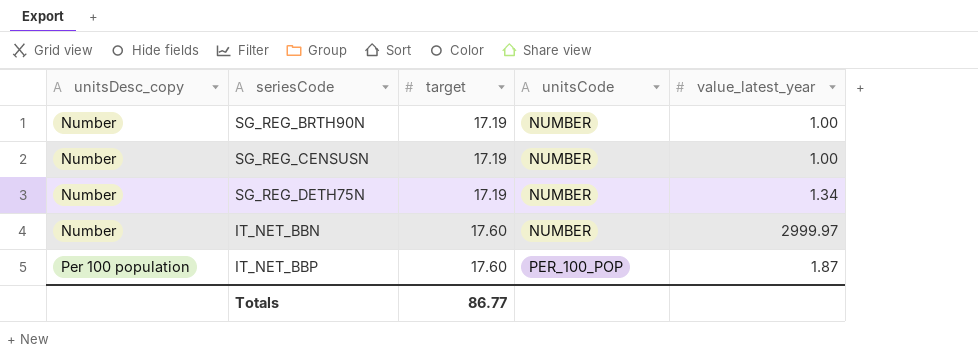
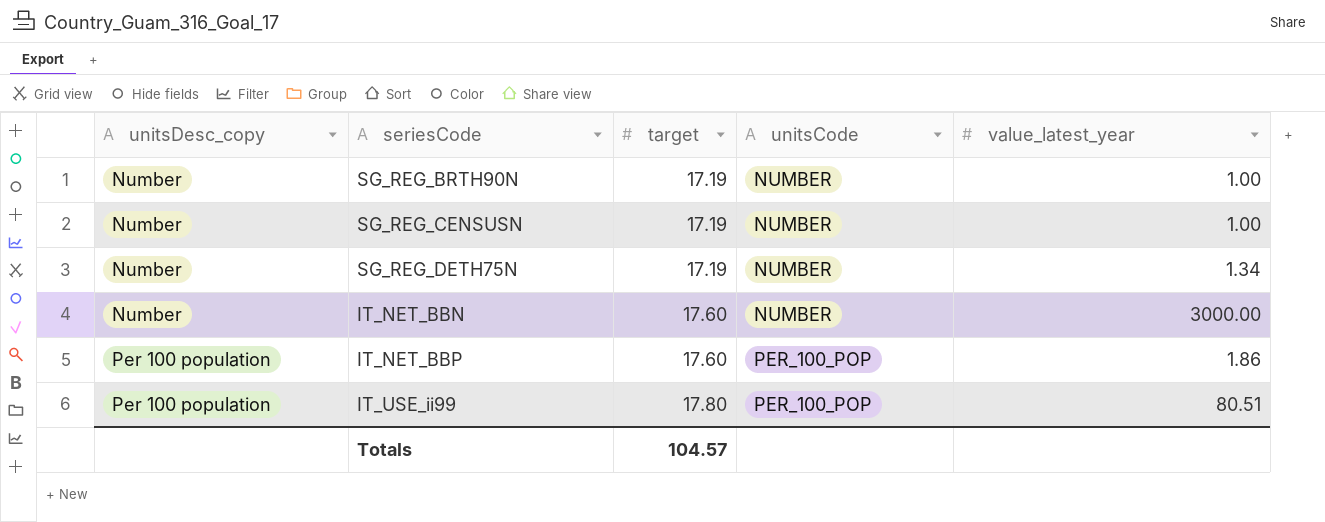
IT_NET_BBN | value_latest_year: 2999.97 -> 3000.00
IT_NET_BBP | value_latest_year: 1.87 -> 1.86
row IT_USE_ii99: none -> Per 100 population | 17.80 | PER_100_POP | 80.51
Totals | target: 86.77 -> 104.57

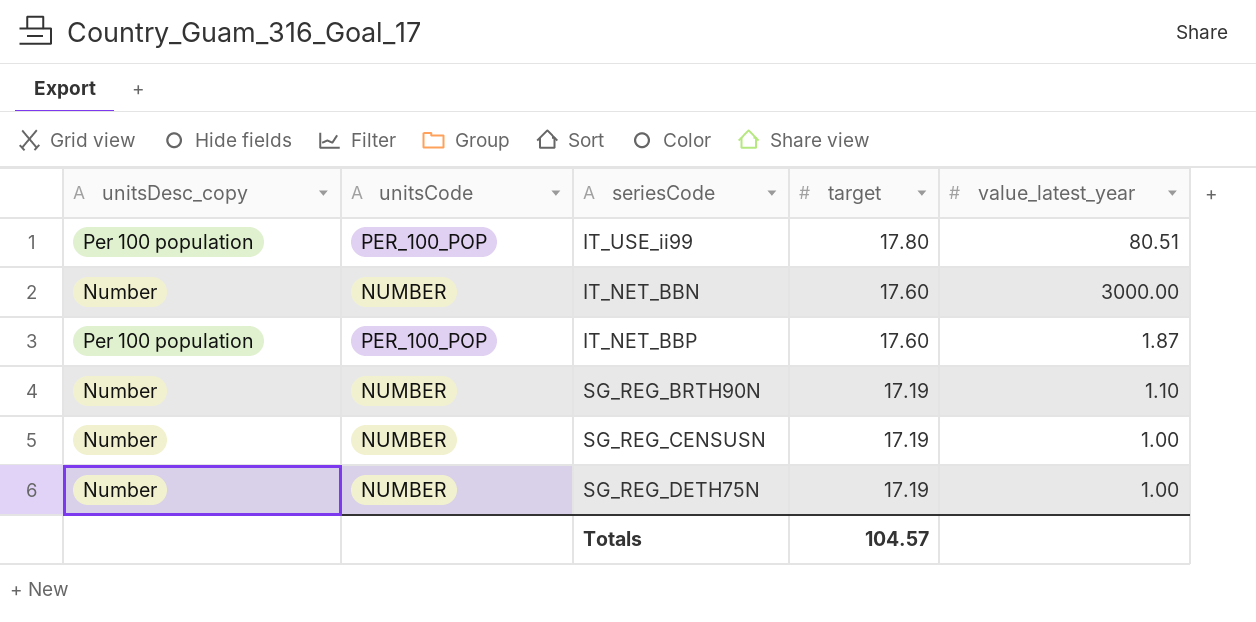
row order: unitsDesc_copy ascending -> target descending
column unitsCode | position: 4 -> 2
IT_NET_BBP | value_latest_year: 1.86 -> 1.87
SG_REG_BRTH90N | value_latest_year: 1.00 -> 1.10
SG_REG_DETH75N | value_latest_year: 1.34 -> 1.00

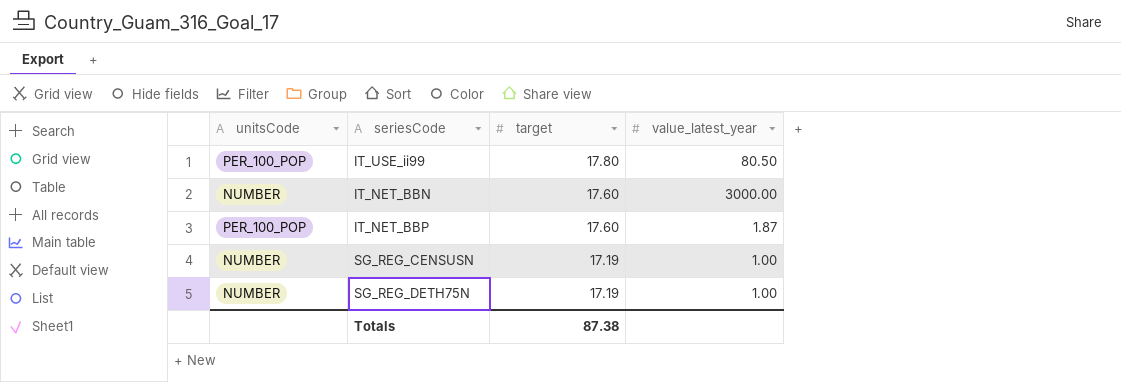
column unitsDesc_copy | position: 1 -> none
row SG_REG_BRTH90N: Number | NUMBER | 17.19 | 1.10 -> none
IT_USE_ii99 | value_latest_year: 80.51 -> 80.50
Totals | target: 104.57 -> 87.38

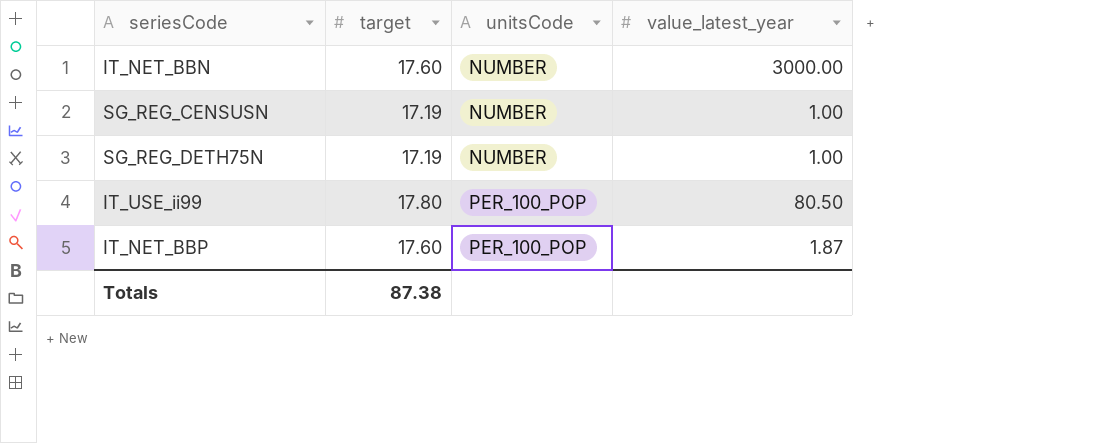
row order: target descending -> unitsCode ascending
column unitsCode | position: 1 -> 3

